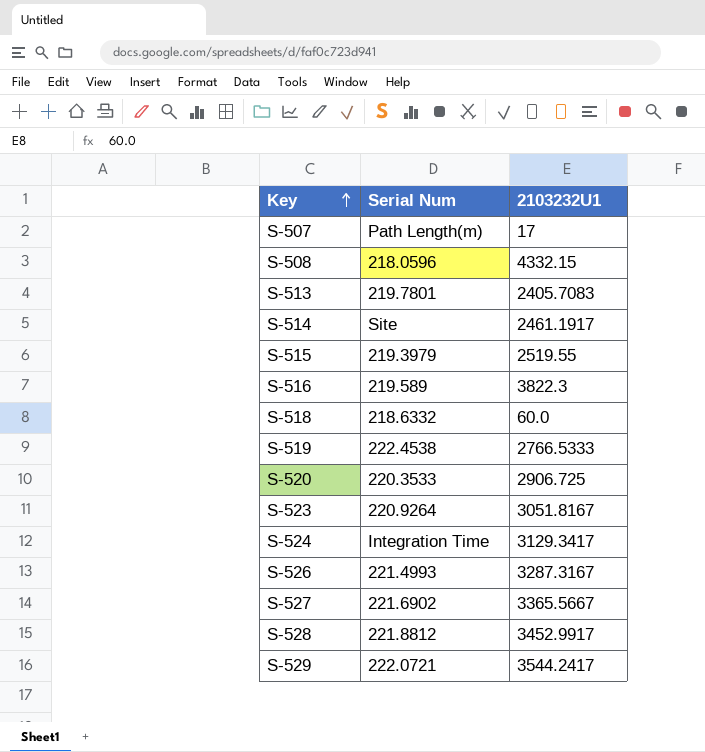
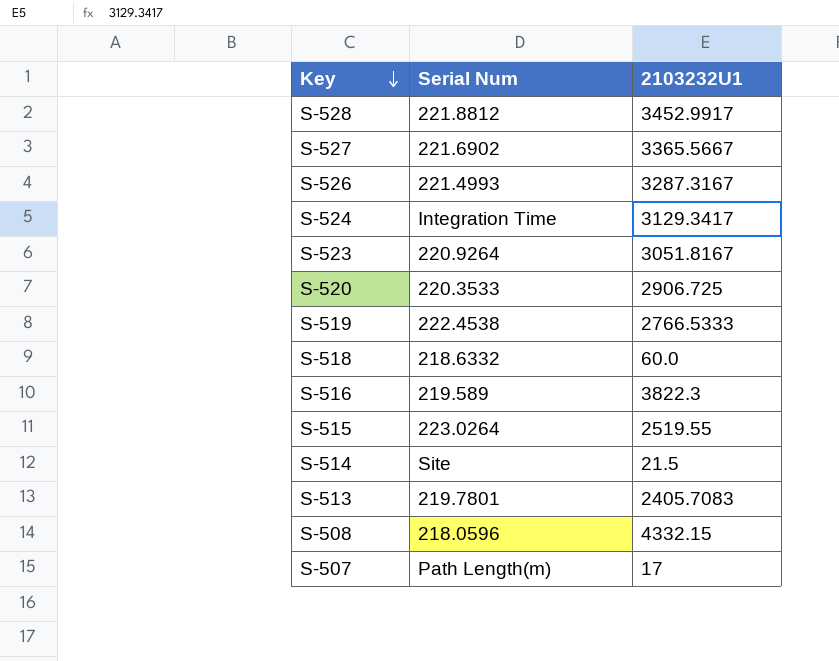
row order: Key ascending -> Key descending
row S-529: 222.0721 | 3544.2417 -> none
S-515 | Serial Num: 219.3979 -> 223.0264
S-514 | 2103232U1: 2461.1917 -> 21.5

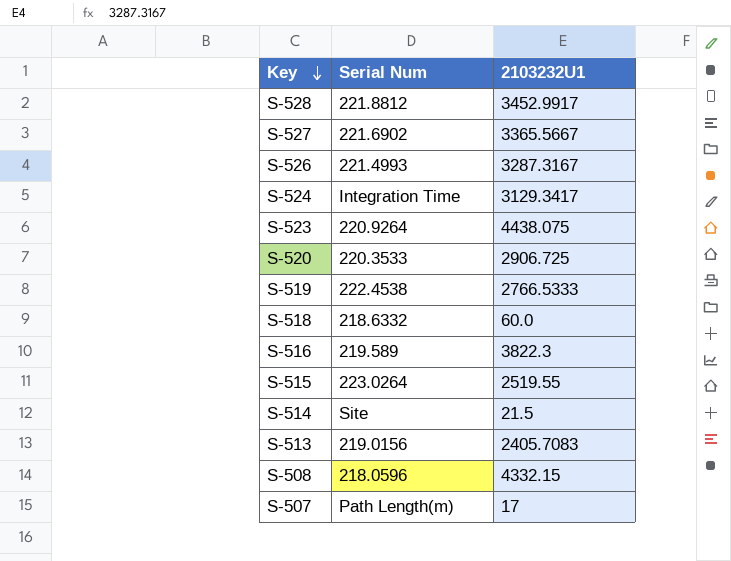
S-523 | 2103232U1: 3051.8167 -> 4438.075
S-513 | Serial Num: 219.7801 -> 219.0156

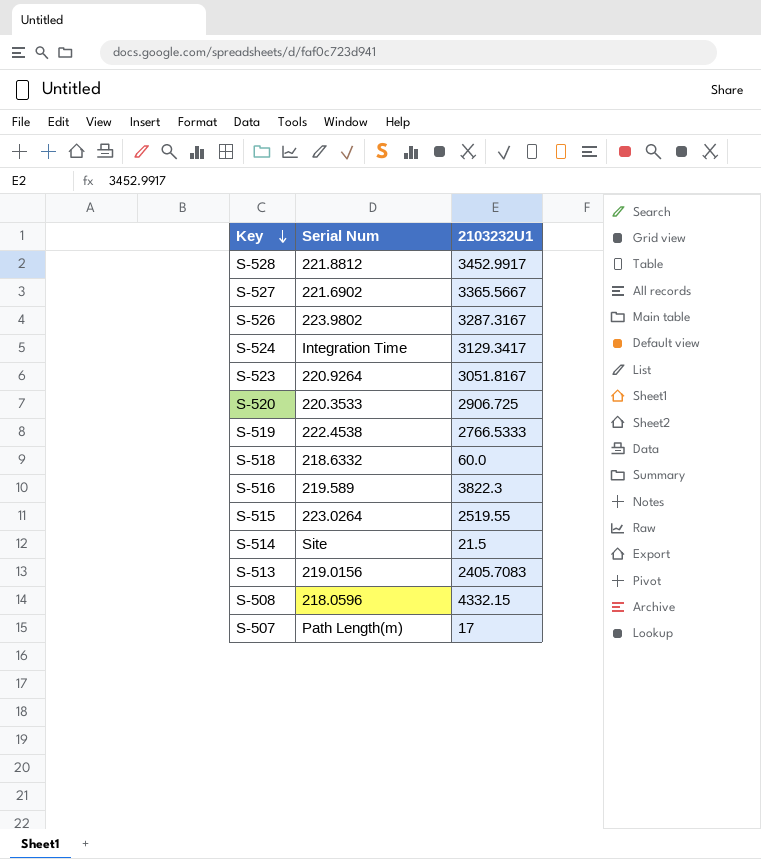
S-526 | Serial Num: 221.4993 -> 223.9802
S-523 | 2103232U1: 4438.075 -> 3051.8167

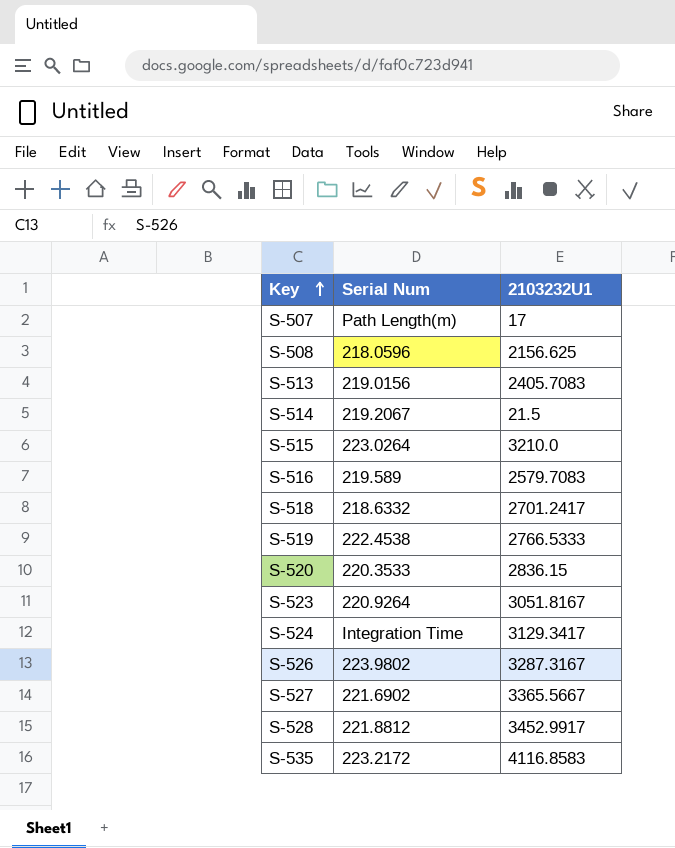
row order: Key descending -> Key ascending
S-508 | 2103232U1: 4332.15 -> 2156.625
S-514 | Serial Num: Site -> 219.2067
S-515 | 2103232U1: 2519.55 -> 3210.0
S-516 | 2103232U1: 3822.3 -> 2579.7083
S-518 | 2103232U1: 60.0 -> 2701.2417
S-520 | 2103232U1: 2906.725 -> 2836.15
row S-535: none -> 223.2172 | 4116.8583

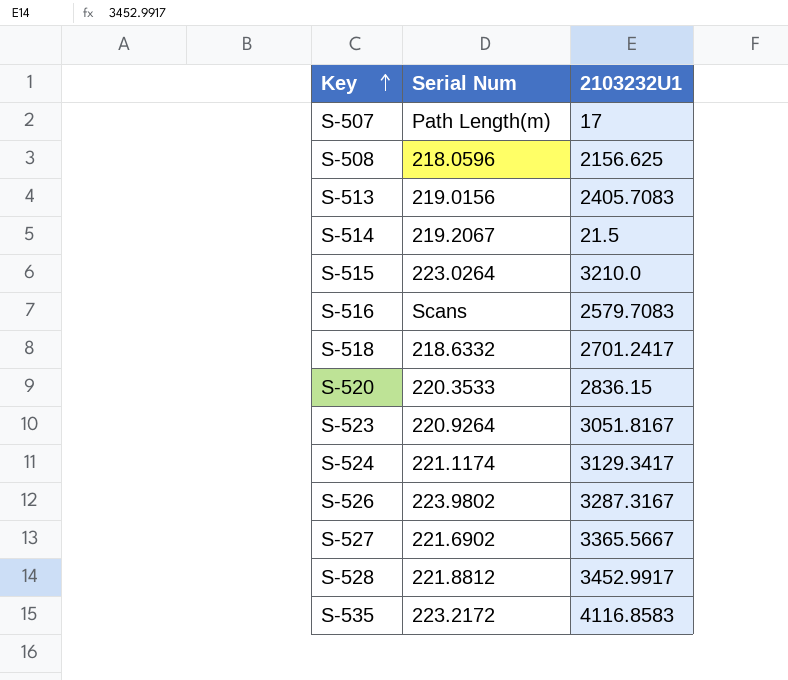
row S-519: 222.4538 | 2766.5333 -> none
S-516 | Serial Num: 219.589 -> Scans
S-524 | Serial Num: Integration Time -> 221.1174

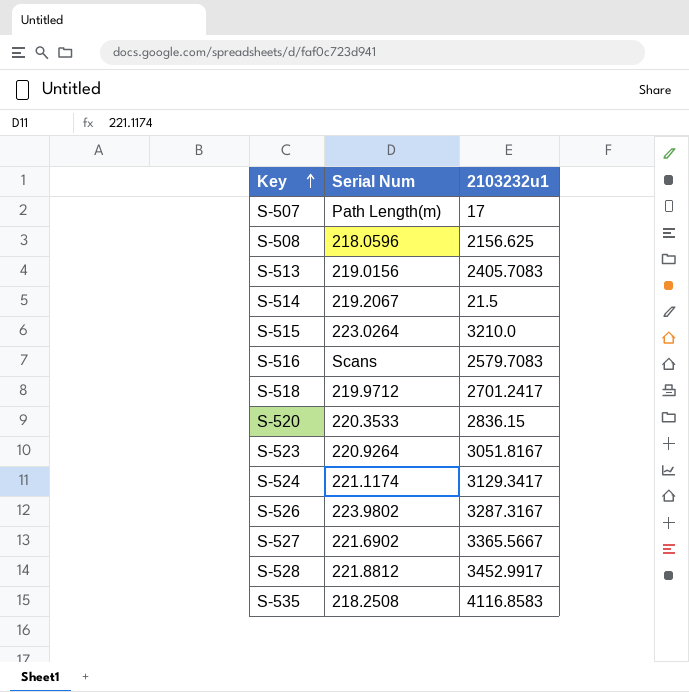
column name: 2103232U1 -> 2103232u1
S-518 | Serial Num: 218.6332 -> 219.9712
S-535 | Serial Num: 223.2172 -> 218.2508

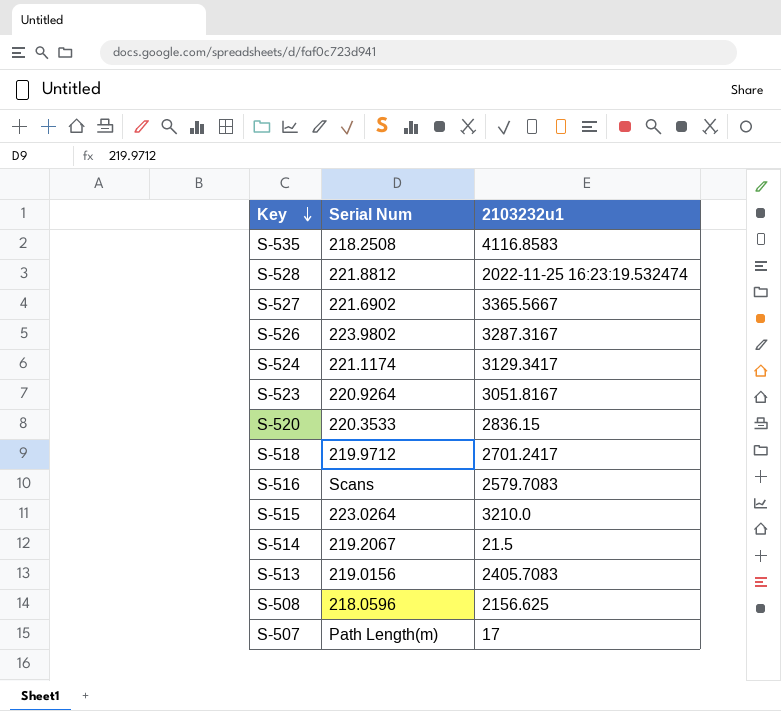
row order: Key ascending -> Key descending
S-528 | 2103232u1: 3452.9917 -> 2022-11-25 16:23:19.532474

